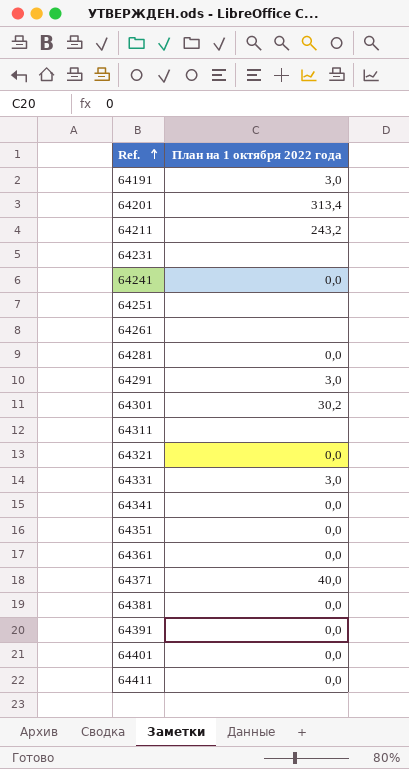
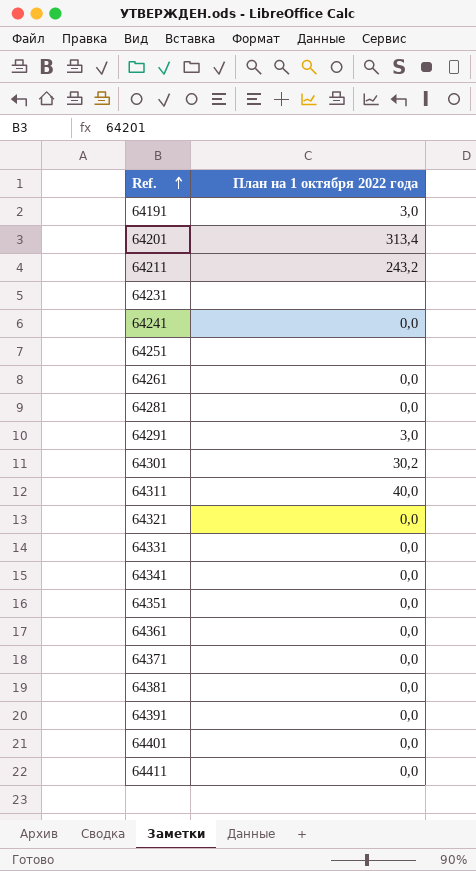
64261 | План на 1 октября 2022 года: none -> 0,0
64311 | План на 1 октября 2022 года: none -> 40,0
64331 | План на 1 октября 2022 года: 3,0 -> 0,0
64371 | План на 1 октября 2022 года: 40,0 -> 0,0

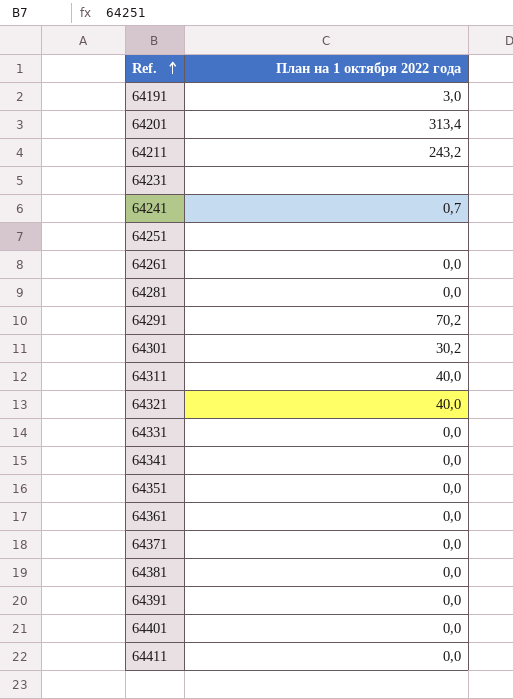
64241 | План на 1 октября 2022 года: 0,0 -> 0,7
64291 | План на 1 октября 2022 года: 3,0 -> 70,2
64321 | План на 1 октября 2022 года: 0,0 -> 40,0

